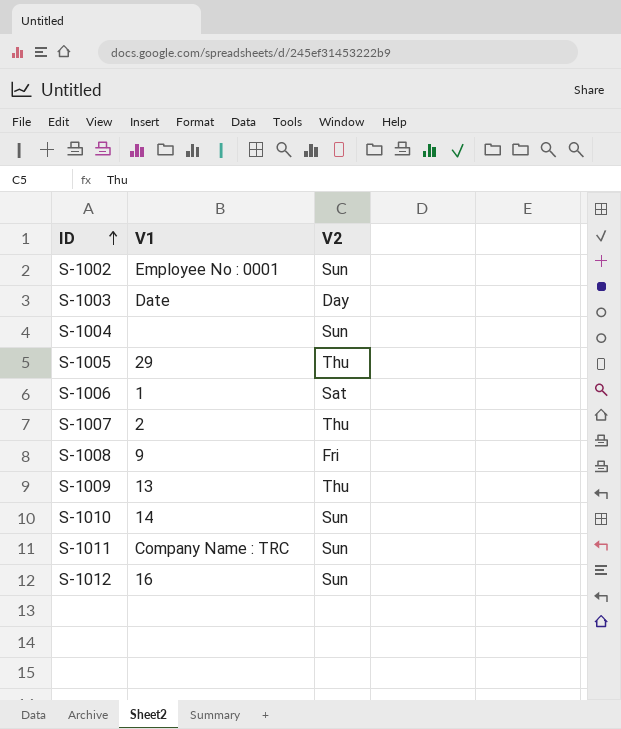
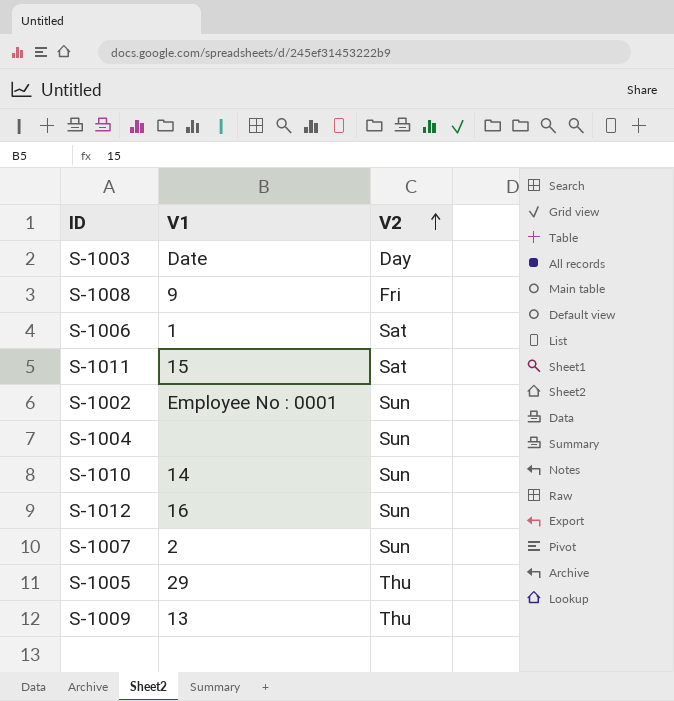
row order: ID ascending -> V2 ascending
S-1011 | V1: Company Name : TRC -> 15
S-1011 | V2: Sun -> Sat
S-1007 | V2: Thu -> Sun

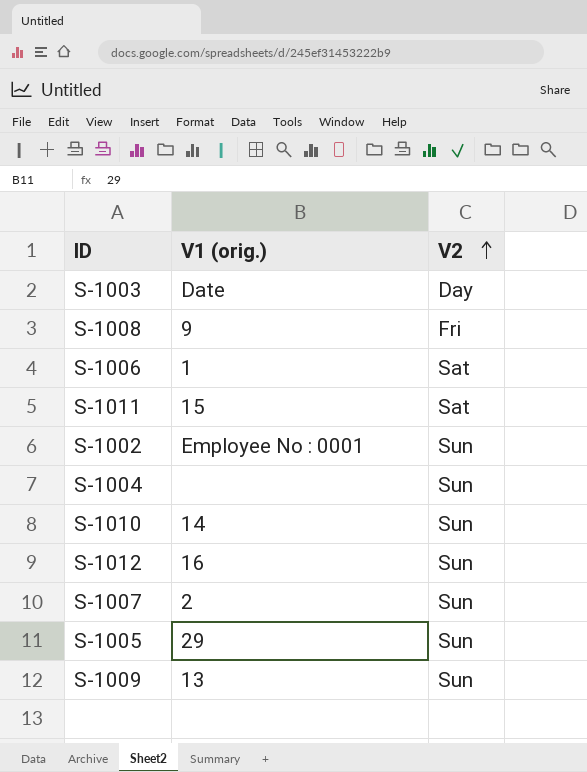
column name: V1 -> V1 (orig.)
S-1005 | V2: Thu -> Sun
S-1009 | V2: Thu -> Sun

